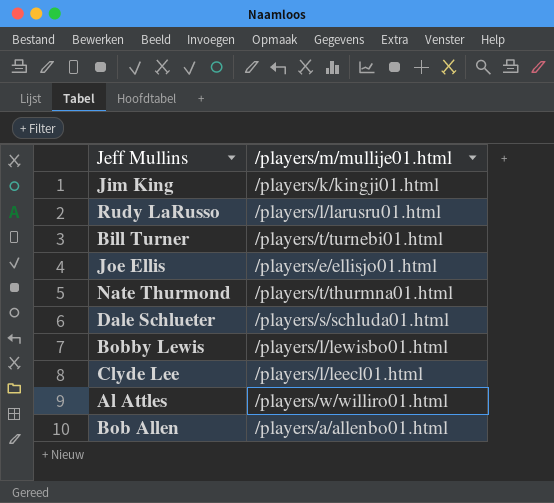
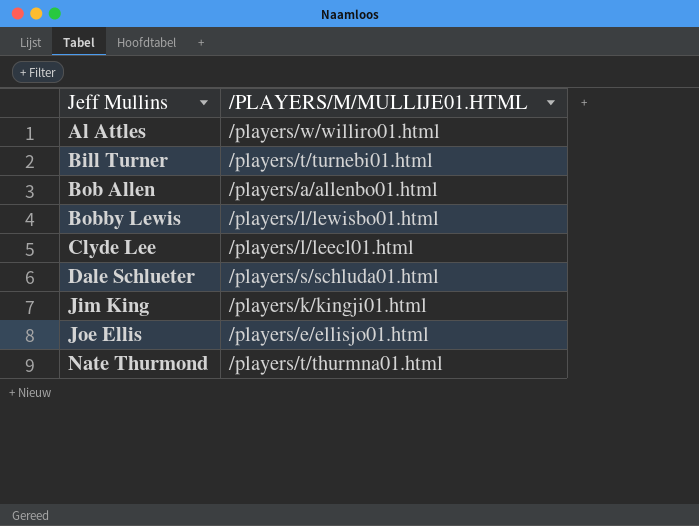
row order: none -> Jeff Mullins ascending
column name: /players/m/mullije01.html -> /PLAYERS/M/MULLIJE01.HTML
row Rudy LaRusso: /players/l/larusru01.html -> none

